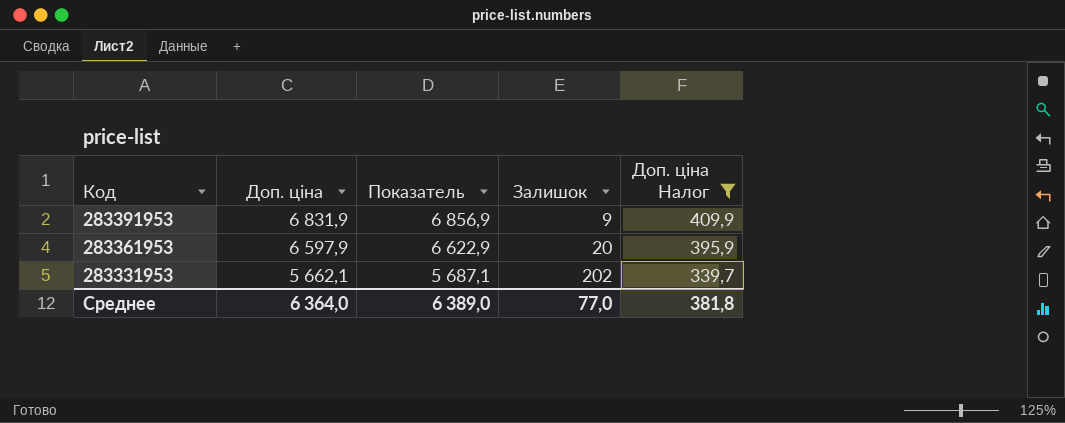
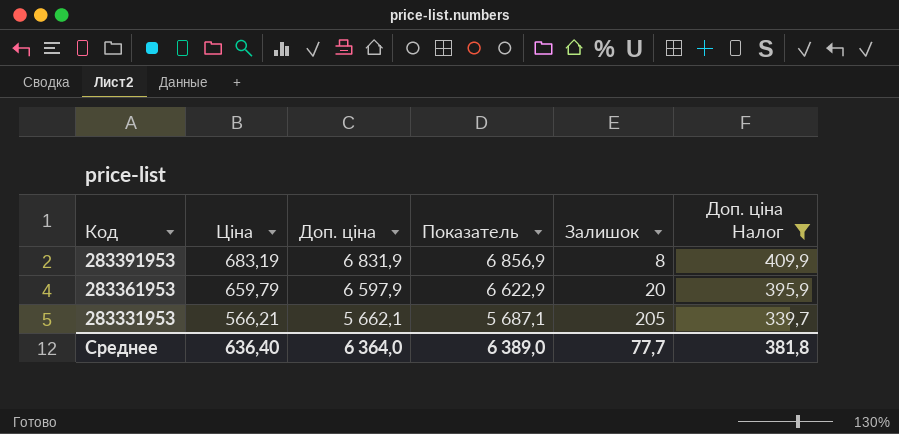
column Ціна | position: none -> 2
283391953 | Залишок: 9 -> 8
283331953 | Залишок: 202 -> 205
Среднее | Залишок: 77,0 -> 77,7

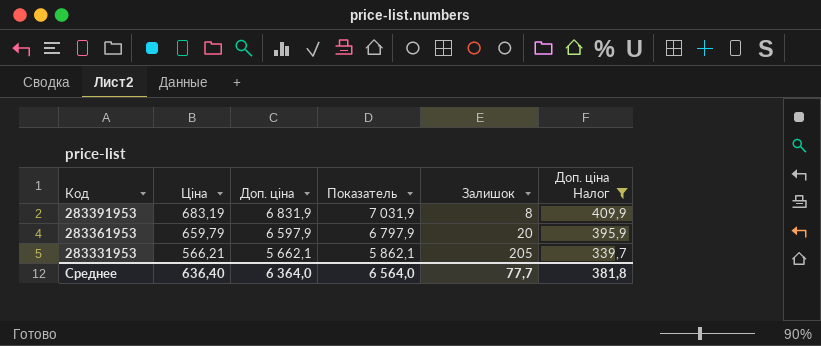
column Показатель | formula: [Доп. ціна] + 25 -> [Доп. ціна] + 200
Среднее | Показатель: 6 389,0 -> 6 564,0

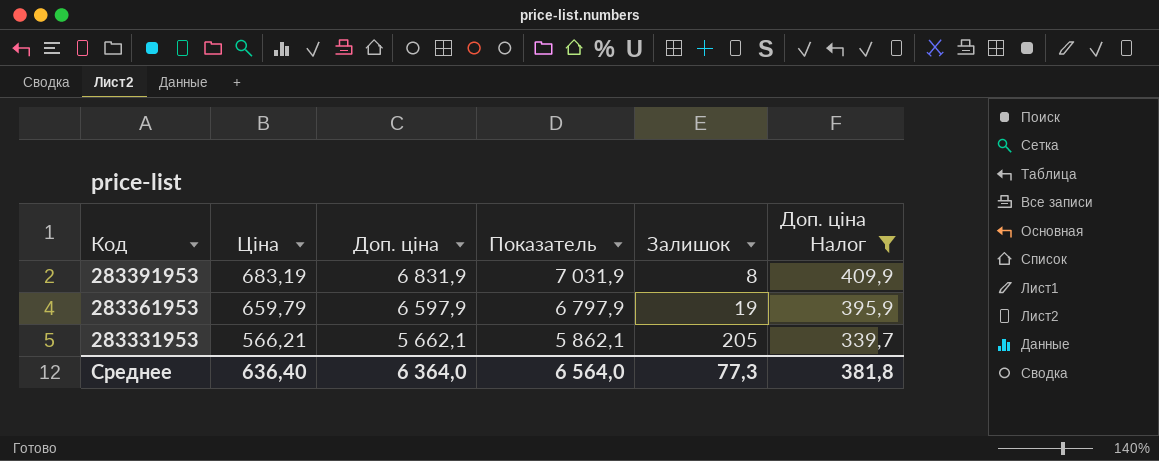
283361953 | Залишок: 20 -> 19
Среднее | Залишок: 77,7 -> 77,3

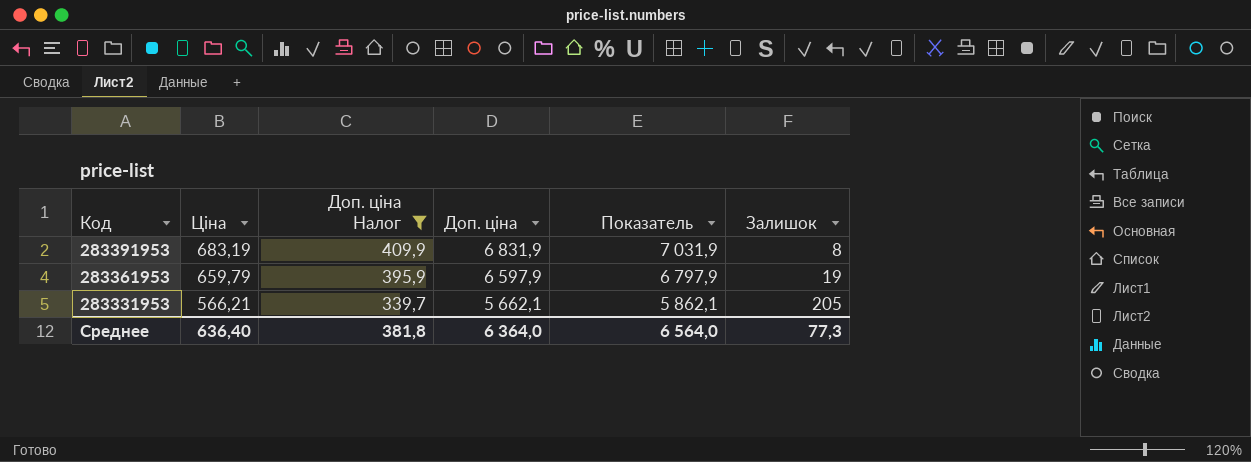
column Доп. ціна Налог | position: 6 -> 3

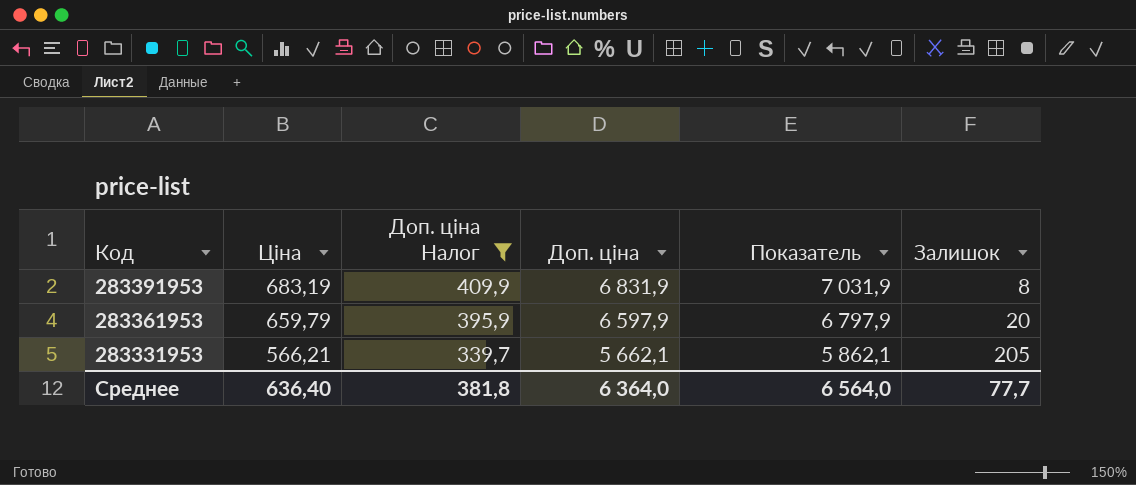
283361953 | Залишок: 19 -> 20
Среднее | Залишок: 77,3 -> 77,7

